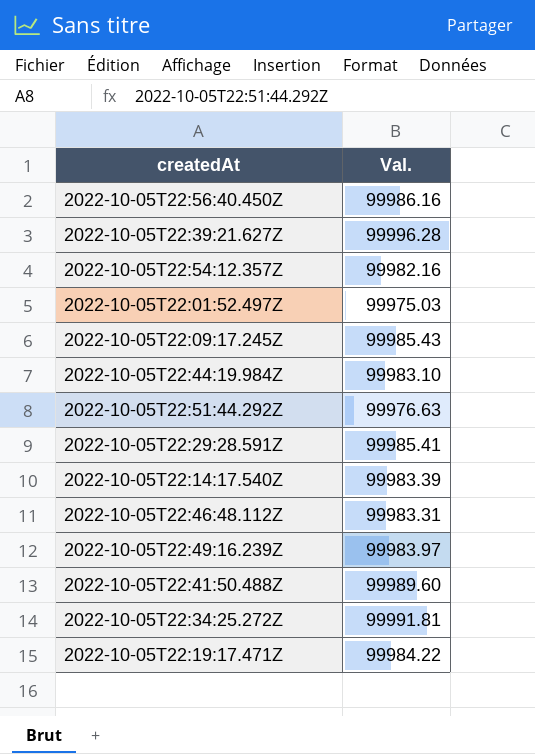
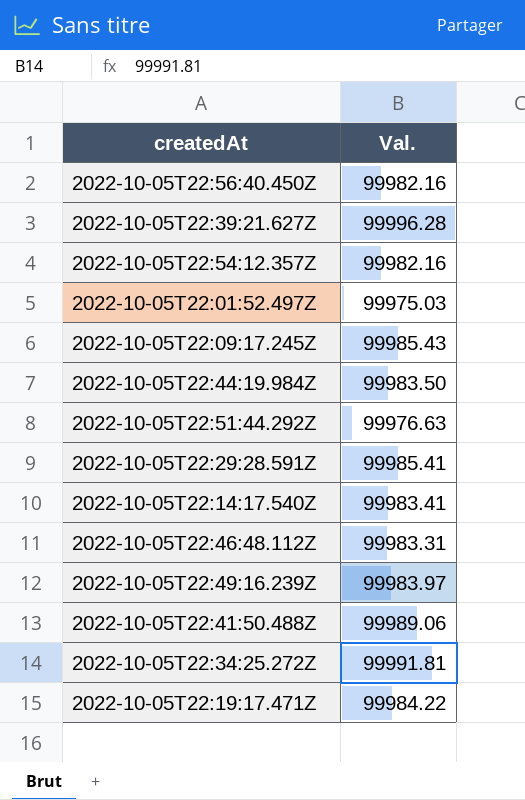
2022-10-05T22:56:40.450Z | Val.: 99986.16 -> 99982.16
2022-10-05T22:44:19.984Z | Val.: 99983.10 -> 99983.50
2022-10-05T22:14:17.540Z | Val.: 99983.39 -> 99983.41
2022-10-05T22:41:50.488Z | Val.: 99989.60 -> 99989.06

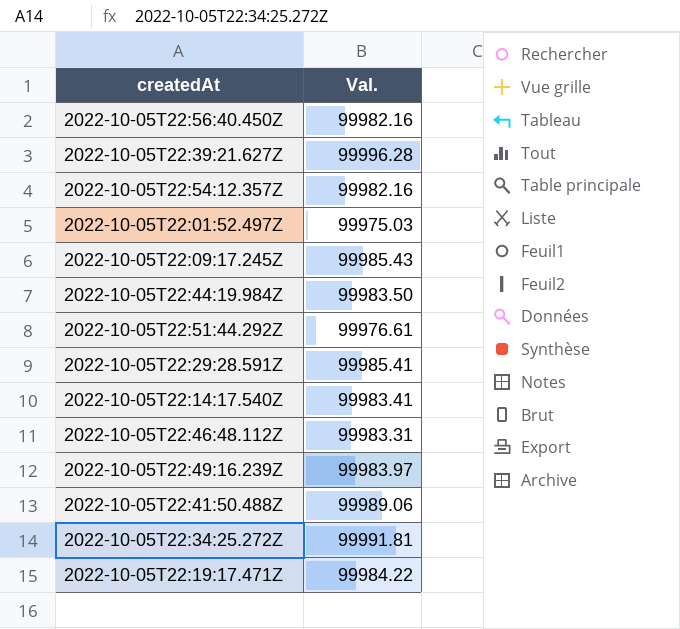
2022-10-05T22:51:44.292Z | Val.: 99976.63 -> 99976.61

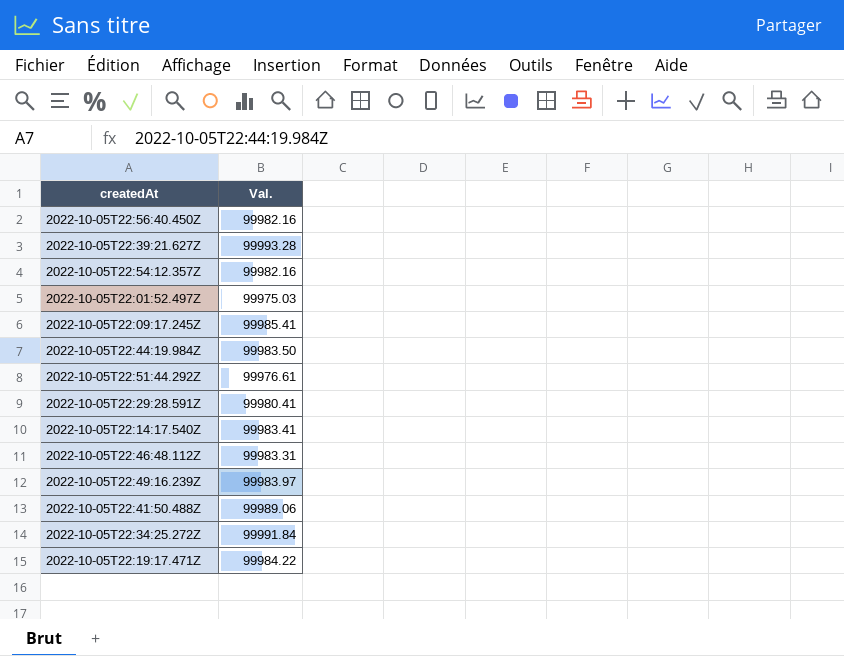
2022-10-05T22:39:21.627Z | Val.: 99996.28 -> 99993.28
2022-10-05T22:09:17.245Z | Val.: 99985.43 -> 99985.41
2022-10-05T22:29:28.591Z | Val.: 99985.41 -> 99980.41
2022-10-05T22:34:25.272Z | Val.: 99991.81 -> 99991.84

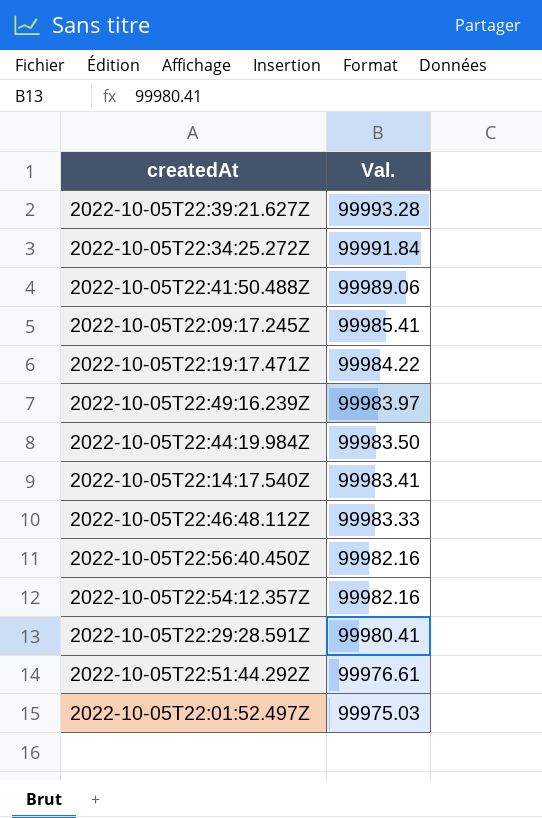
row order: none -> Val. descending
2022-10-05T22:46:48.112Z | Val.: 99983.31 -> 99983.33

